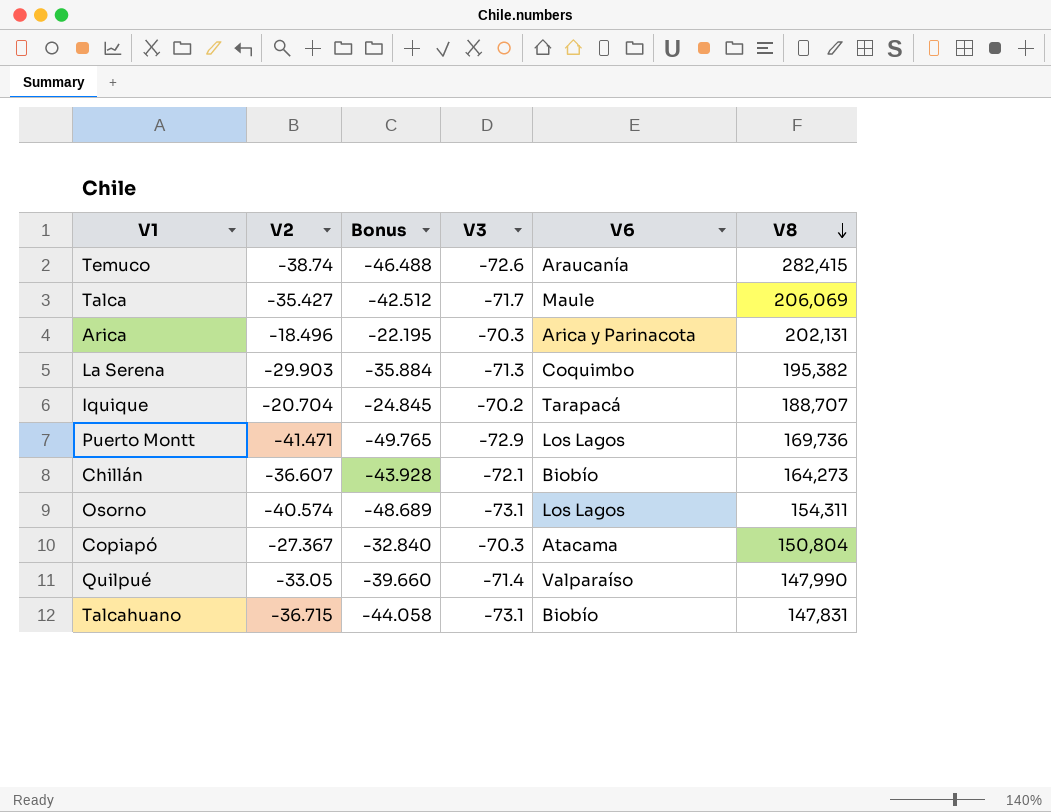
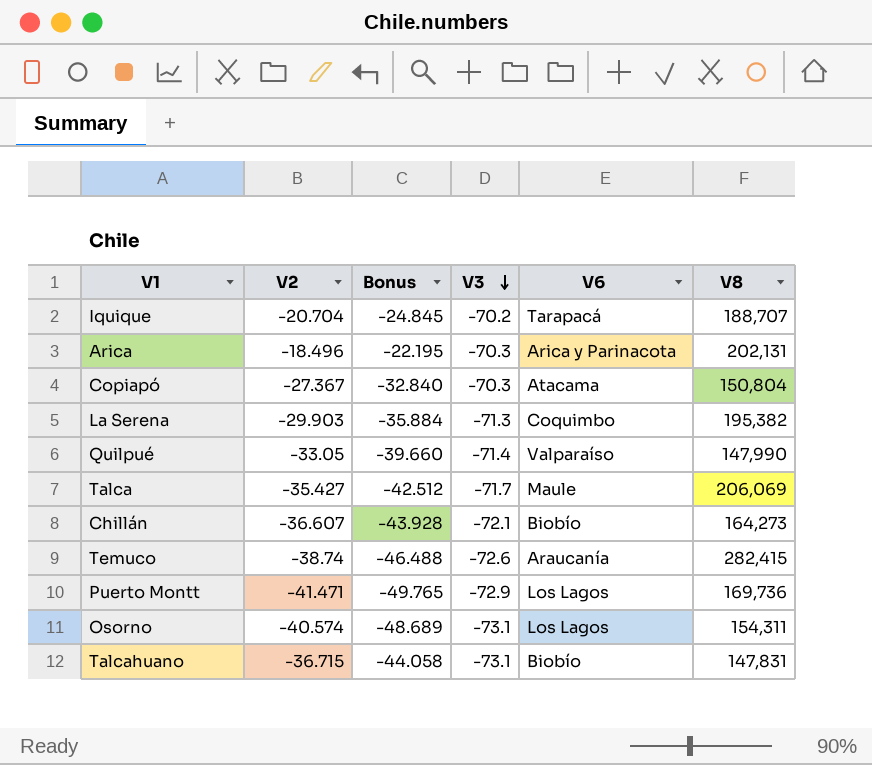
row order: V8 descending -> V3 descending

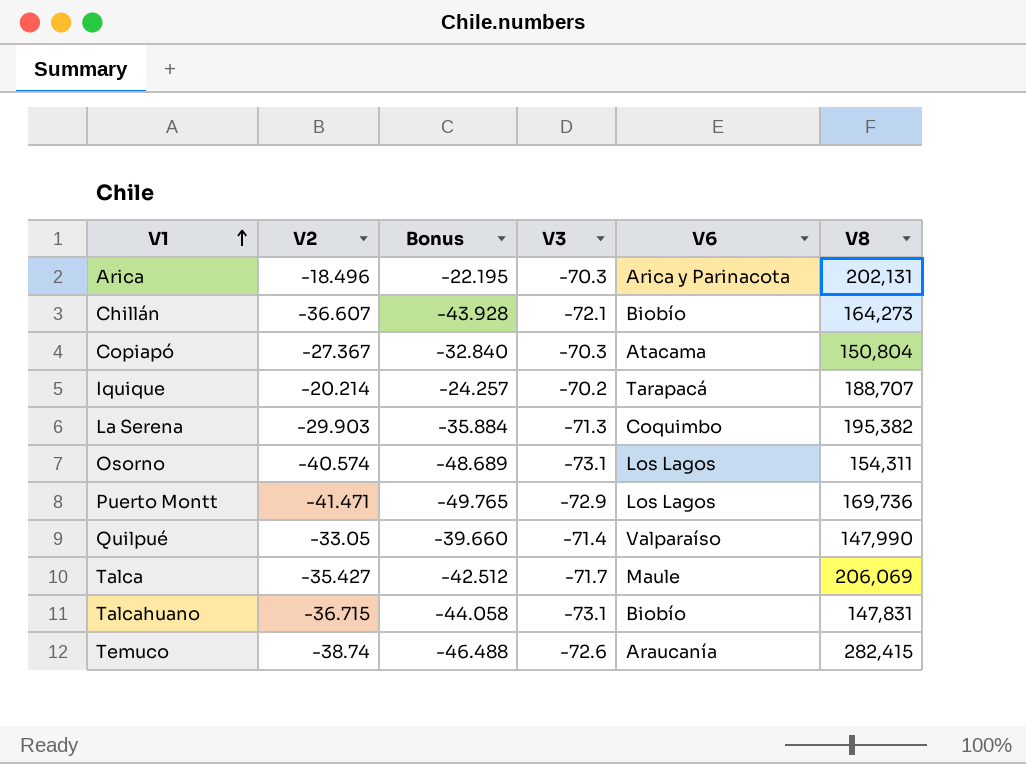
row order: V3 descending -> V1 ascending
Iquique | V2: -20.704 -> -20.214
Iquique | Bonus: -24.845 -> -24.257

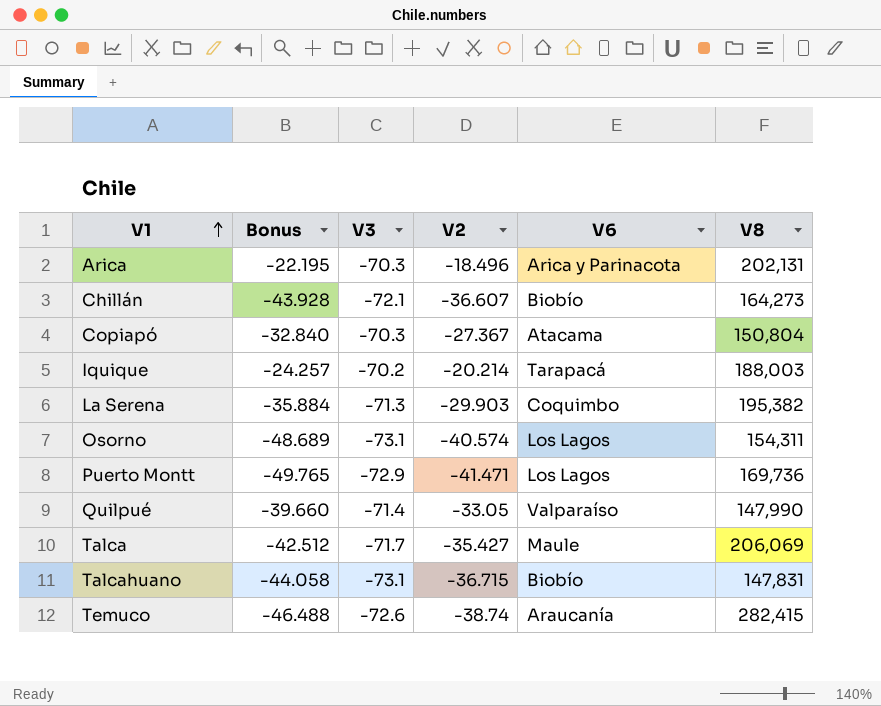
column V2 | position: 2 -> 4
Iquique | V8: 188,707 -> 188,003

